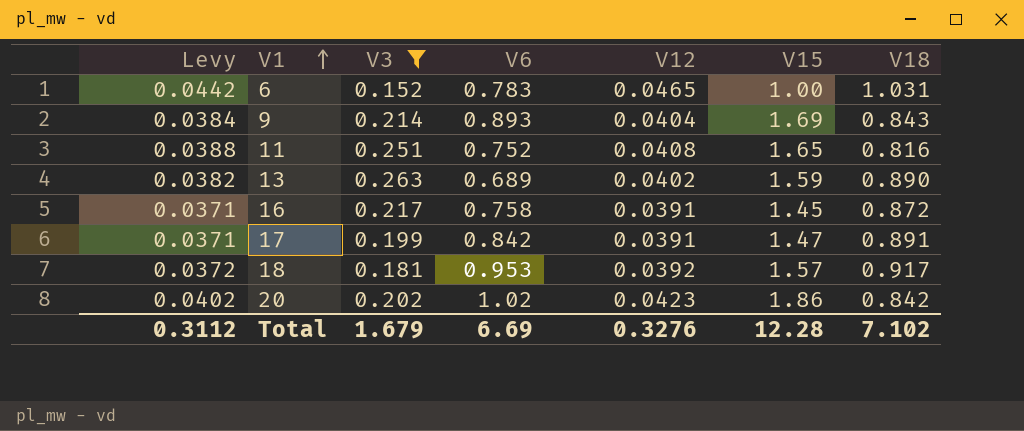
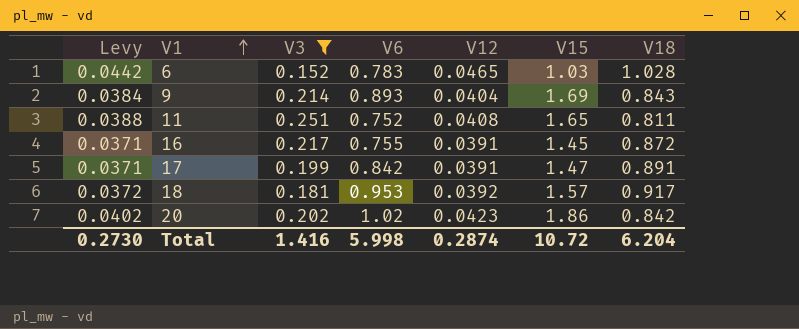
row 13: 0.0382 | 0.263 | 0.689 | 0.0402 | 1.59 | 0.890 -> none
6 | V15: 1.00 -> 1.03
6 | V18: 1.031 -> 1.028
11 | V18: 0.816 -> 0.811
16 | V6: 0.758 -> 0.755
Total | Levy: 0.3112 -> 0.2730
Total | V3: 1.679 -> 1.416
Total | V6: 6.69 -> 5.998
Total | V12: 0.3276 -> 0.2874
Total | V15: 12.28 -> 10.72
Total | V18: 7.102 -> 6.204

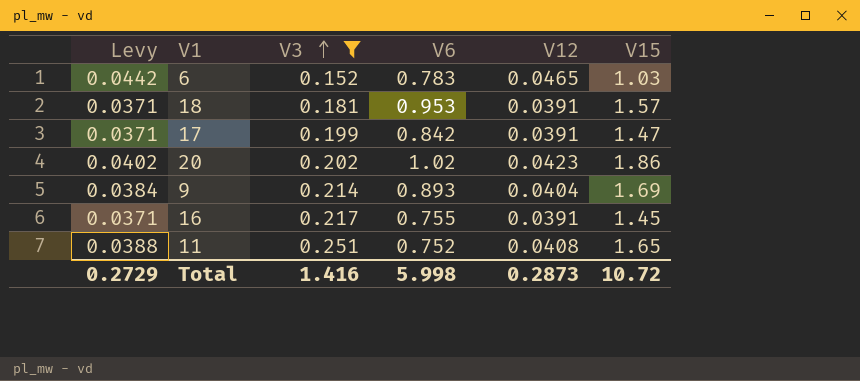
row order: V1 ascending -> V3 ascending
column V18 | position: 7 -> none
18 | Levy: 0.0372 -> 0.0371
18 | V12: 0.0392 -> 0.0391
Total | Levy: 0.2730 -> 0.2729
Total | V12: 0.2874 -> 0.2873

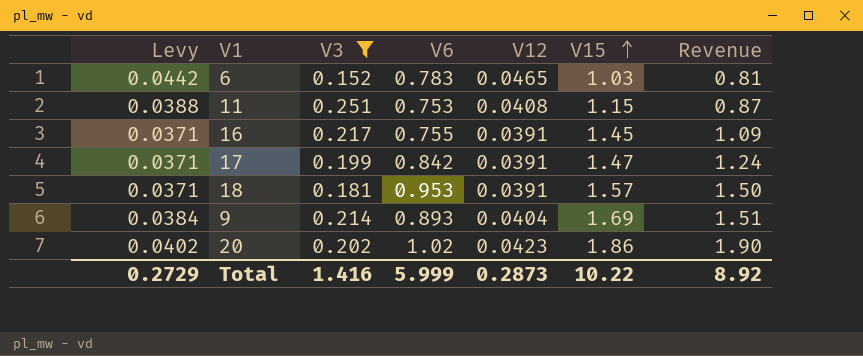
row order: V3 ascending -> V15 ascending
column Revenue | formula: none -> [V6] * [V15]
11 | V6: 0.752 -> 0.753
11 | V15: 1.65 -> 1.15
Total | V6: 5.998 -> 5.999
Total | V15: 10.72 -> 10.22

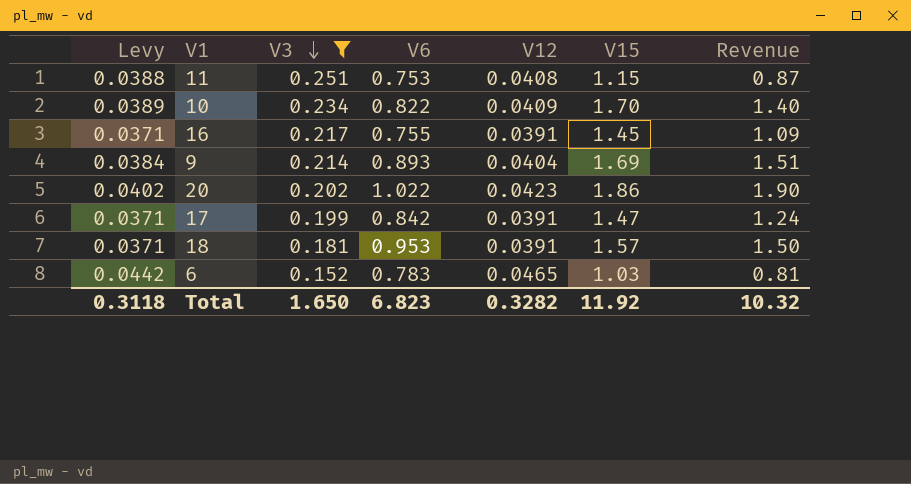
row order: V15 ascending -> V3 descending
row 10: none -> 0.0389 | 0.234 | 0.822 | 0.0409 | 1.70 | 1.40
20 | V6: 1.02 -> 1.022
Total | Levy: 0.2729 -> 0.3118
Total | V3: 1.416 -> 1.650
Total | V6: 5.999 -> 6.823
Total | V12: 0.2873 -> 0.3282
Total | V15: 10.22 -> 11.92
Total | Revenue: 8.92 -> 10.32

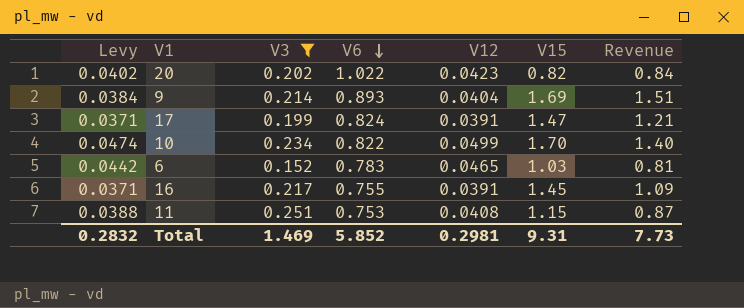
row order: V3 descending -> V6 descending
row 18: 0.0371 | 0.181 | 0.953 | 0.0391 | 1.57 | 1.50 -> none
20 | V15: 1.86 -> 0.82
20 | Revenue: 1.90 -> 0.84
17 | V6: 0.842 -> 0.824
17 | Revenue: 1.24 -> 1.21
10 | Levy: 0.0389 -> 0.0474
10 | V12: 0.0409 -> 0.0499
Total | Levy: 0.3118 -> 0.2832
Total | V3: 1.650 -> 1.469
Total | V6: 6.823 -> 5.852
Total | V12: 0.3282 -> 0.2981
Total | V15: 11.92 -> 9.31
Total | Revenue: 10.32 -> 7.73

